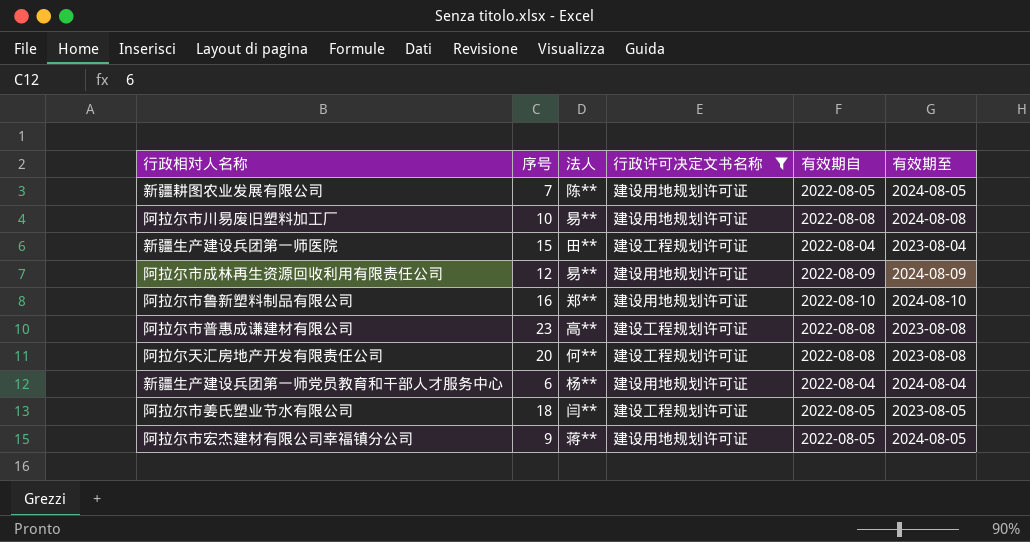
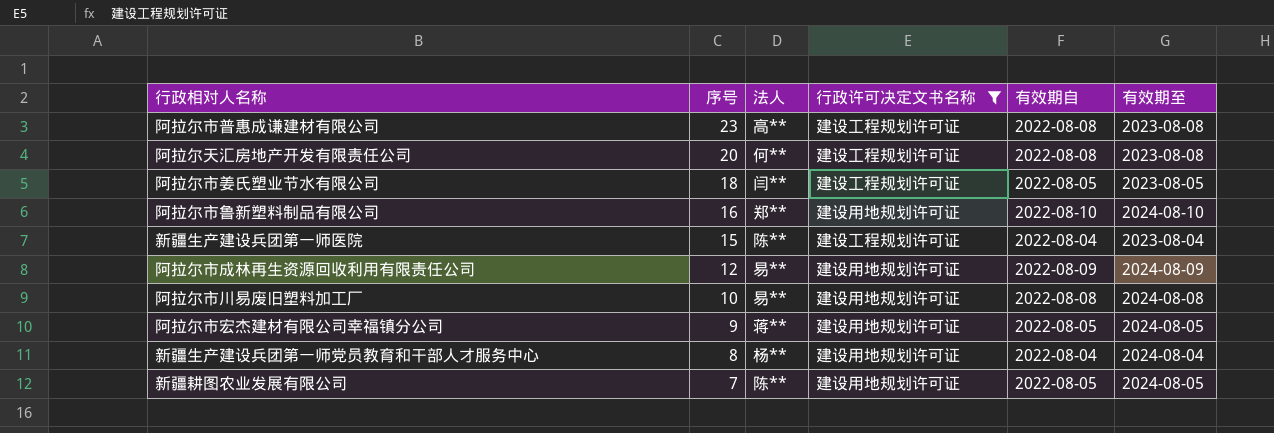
row order: none -> 序号 descending
新疆生产建设兵团第一师医院 | 法人: 田** -> 陈**
新疆生产建设兵团第一师党员教育和干部人才服务中心 | 序号: 6 -> 8

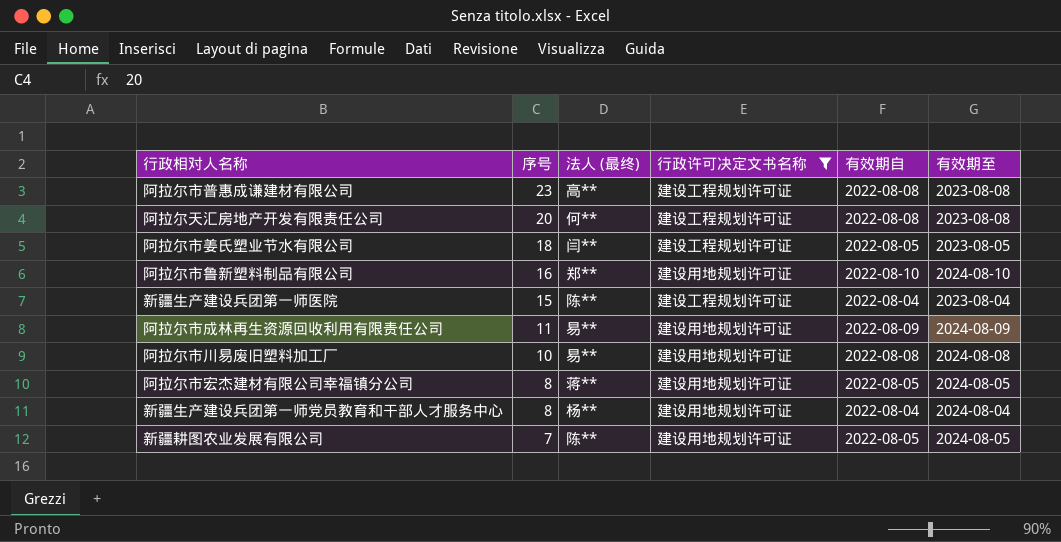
column name: 法人 -> 法人 (最终)
阿拉尔市成林再生资源回收利用有限责任公司 | 序号: 12 -> 11
阿拉尔市宏杰建材有限公司幸福镇分公司 | 序号: 9 -> 8

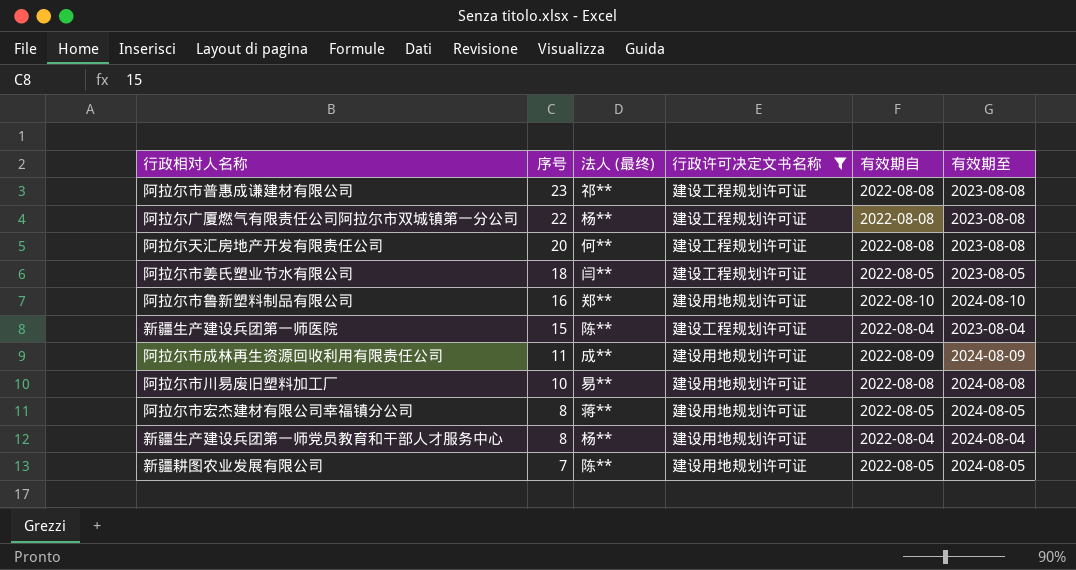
阿拉尔市普惠成谦建材有限公司 | 法人 (最终): 高** -> 祁**
row 阿拉尔广厦燃气有限责任公司阿拉尔市双城镇第一分公司: none -> 22 | 杨** | 建设工程规划许可证 | 2022-08-08 | 2023-08-08
阿拉尔市成林再生资源回收利用有限责任公司 | 法人 (最终): 易** -> 成**

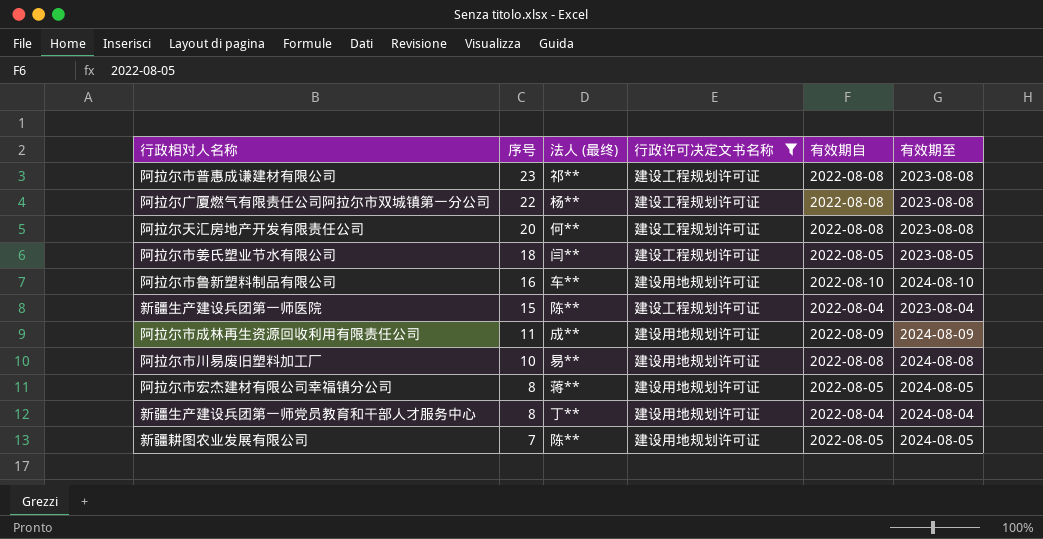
阿拉尔市鲁新塑料制品有限公司 | 法人 (最终): 郑** -> 车**
新疆生产建设兵团第一师党员教育和干部人才服务中心 | 法人 (最终): 杨** -> 丁**

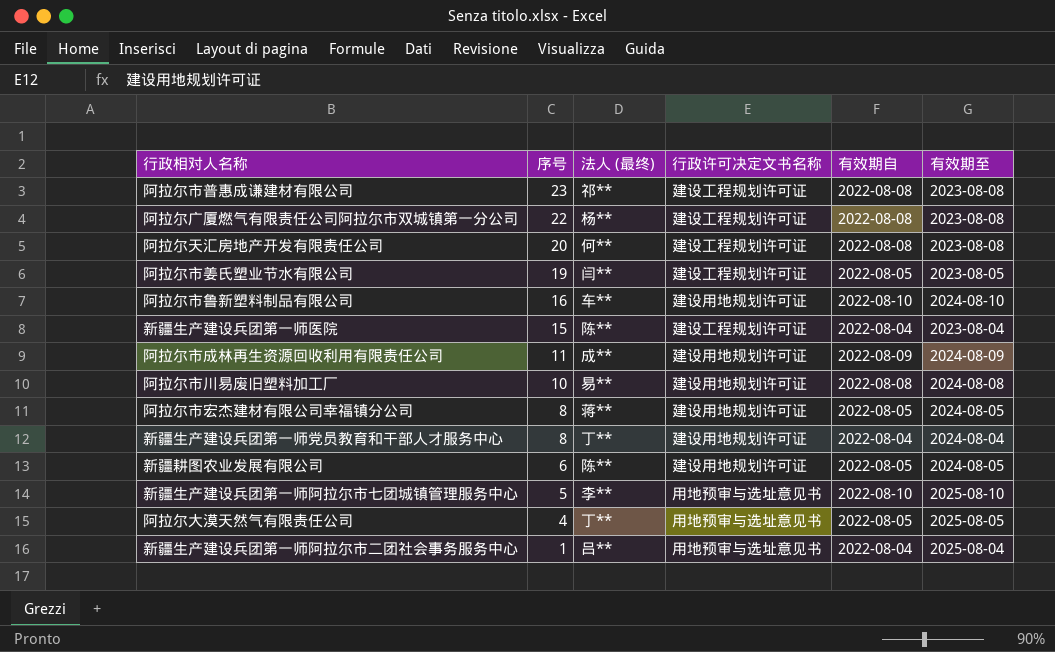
filter: 行政许可决定文书名称 != 用地预审与选址意见书 -> none
阿拉尔市姜氏塑业节水有限公司 | 序号: 18 -> 19
新疆耕图农业发展有限公司 | 序号: 7 -> 6

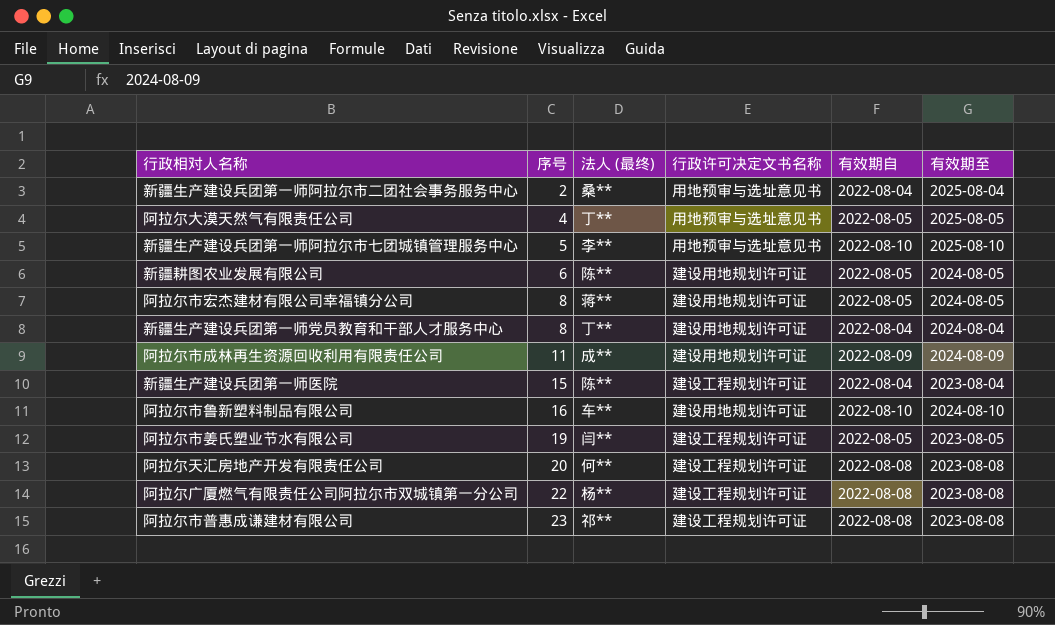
row order: 序号 descending -> 序号 ascending
row 阿拉尔市川易废旧塑料加工厂: 10 | 易** | 建设用地规划许可证 | 2022-08-08 | 2024-08-08 -> none
新疆生产建设兵团第一师阿拉尔市二团社会事务服务中心 | 序号: 1 -> 2
新疆生产建设兵团第一师阿拉尔市二团社会事务服务中心 | 法人 (最终): 吕** -> 桑**

